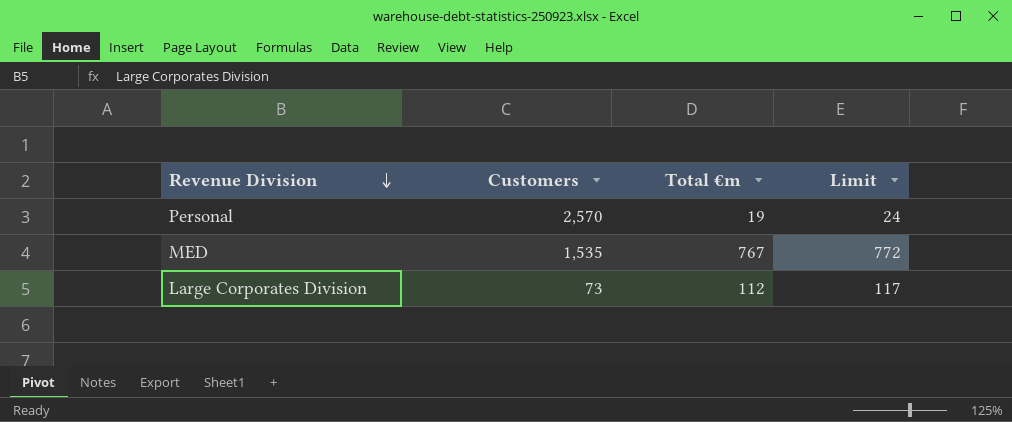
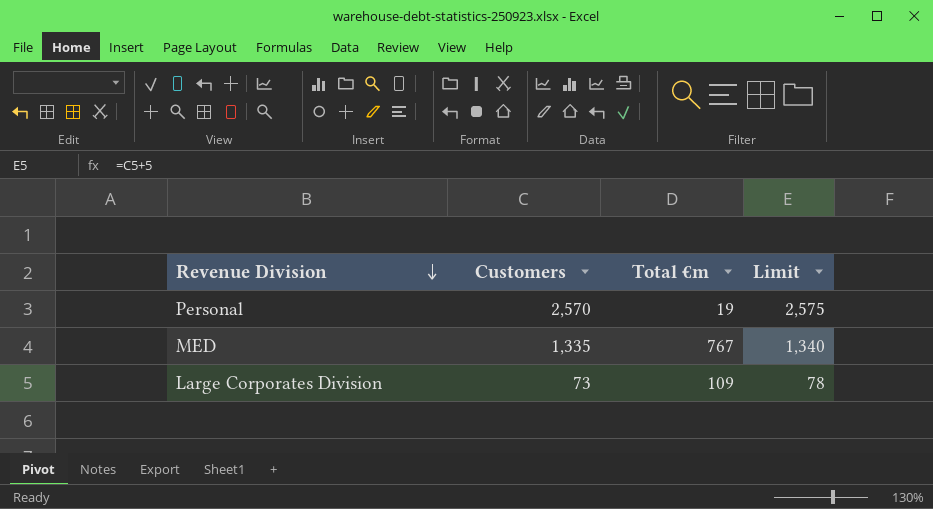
column Limit | formula: [Total €m] + 5 -> [Customers] + 5
MED | Customers: 1,535 -> 1,335
Large Corporates Division | Total €m: 112 -> 109

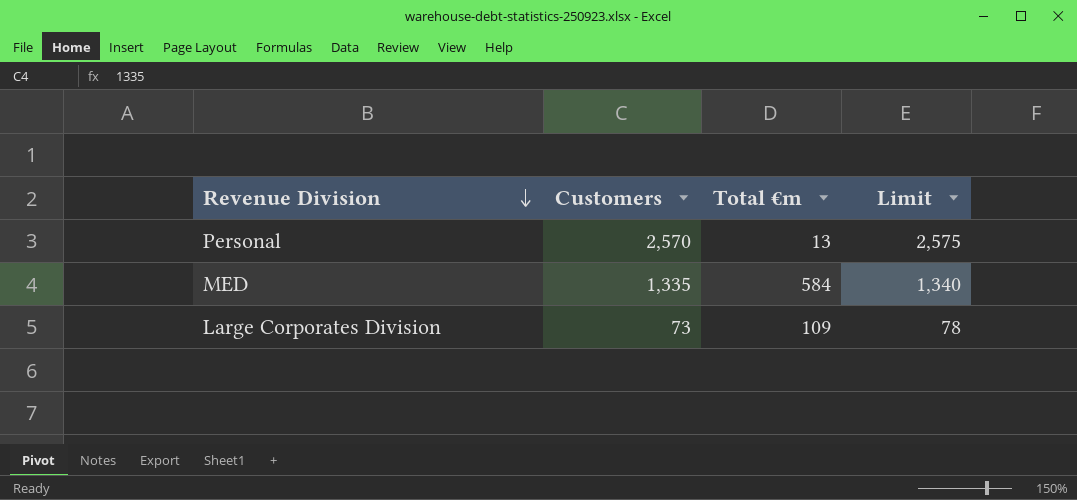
Personal | Total €m: 19 -> 13
MED | Total €m: 767 -> 584

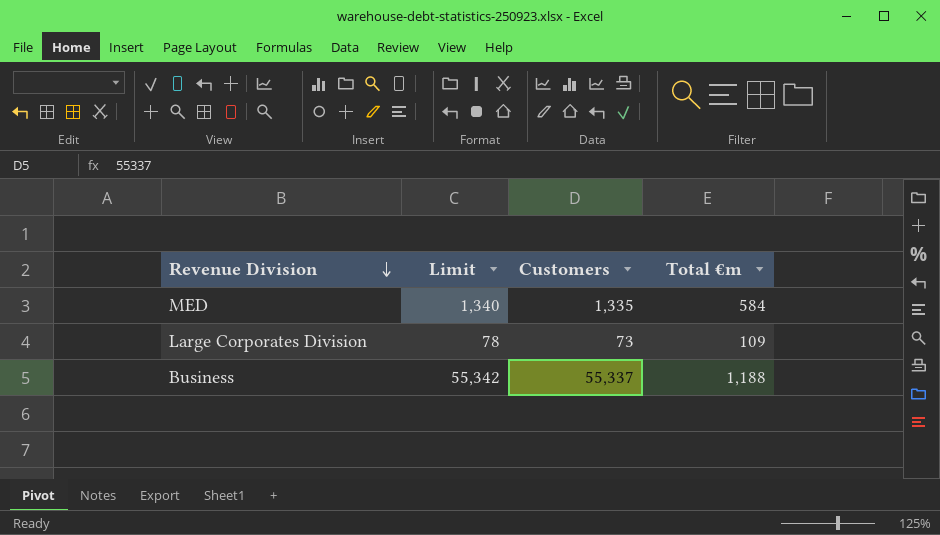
column Limit | position: 4 -> 2
row Personal: 2,570 | 13 | 2,575 -> none
row Business: none -> 55,342 | 55,337 | 1,188

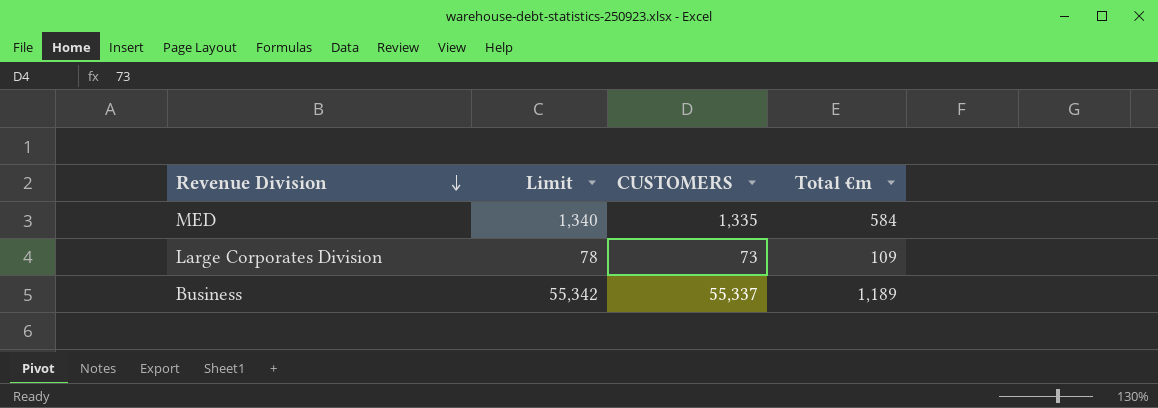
column name: Customers -> CUSTOMERS
Business | Total €m: 1,188 -> 1,189

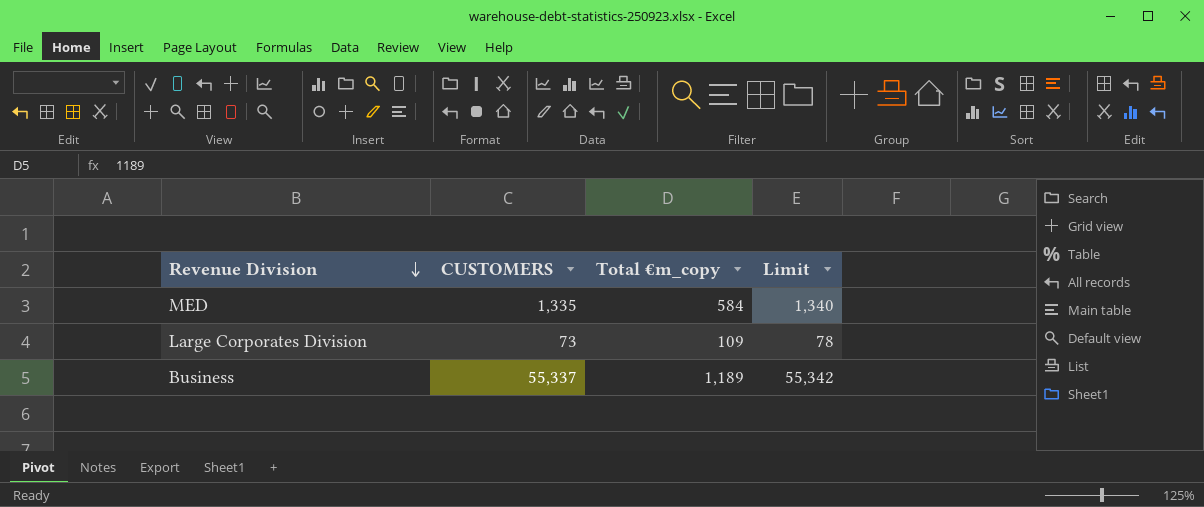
column name: Total €m -> Total €m_copy
column Limit | position: 2 -> 4

